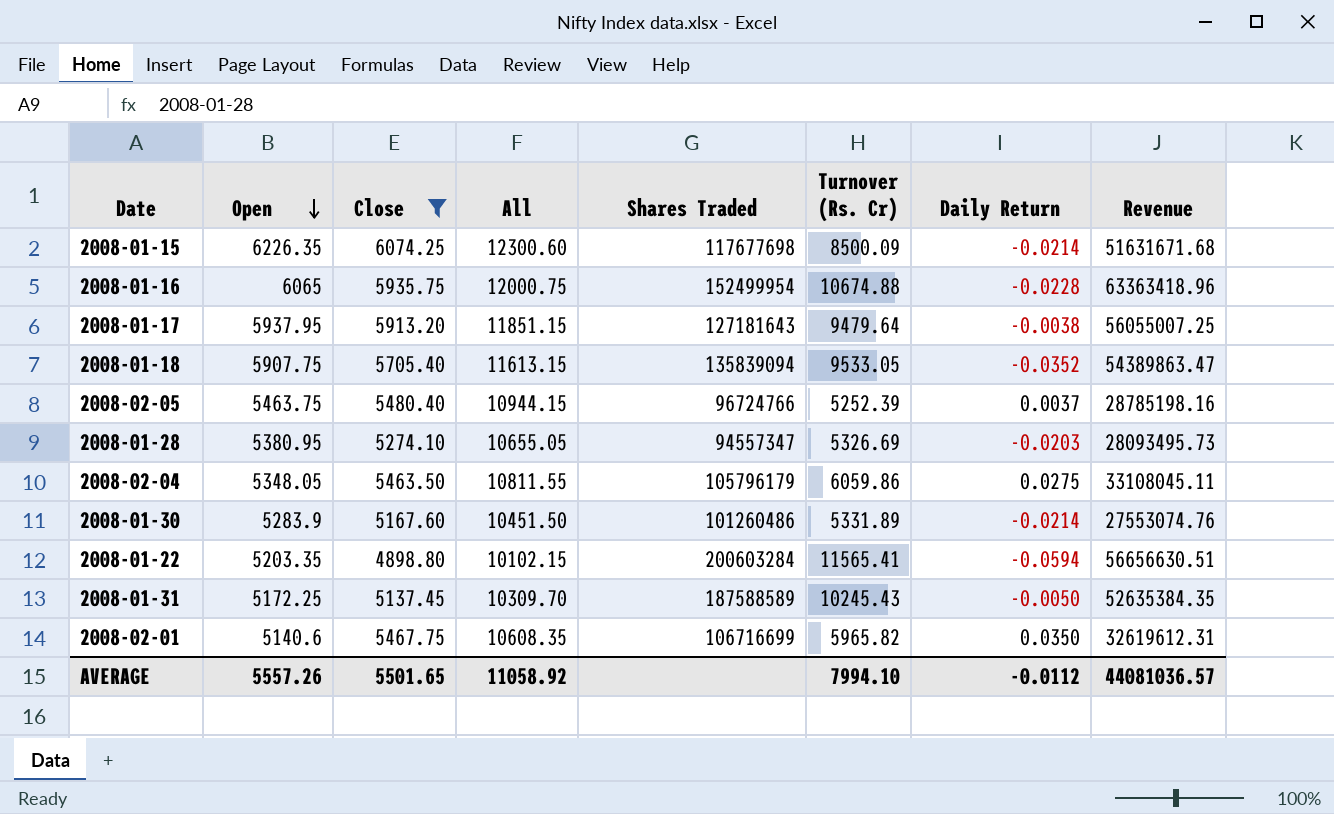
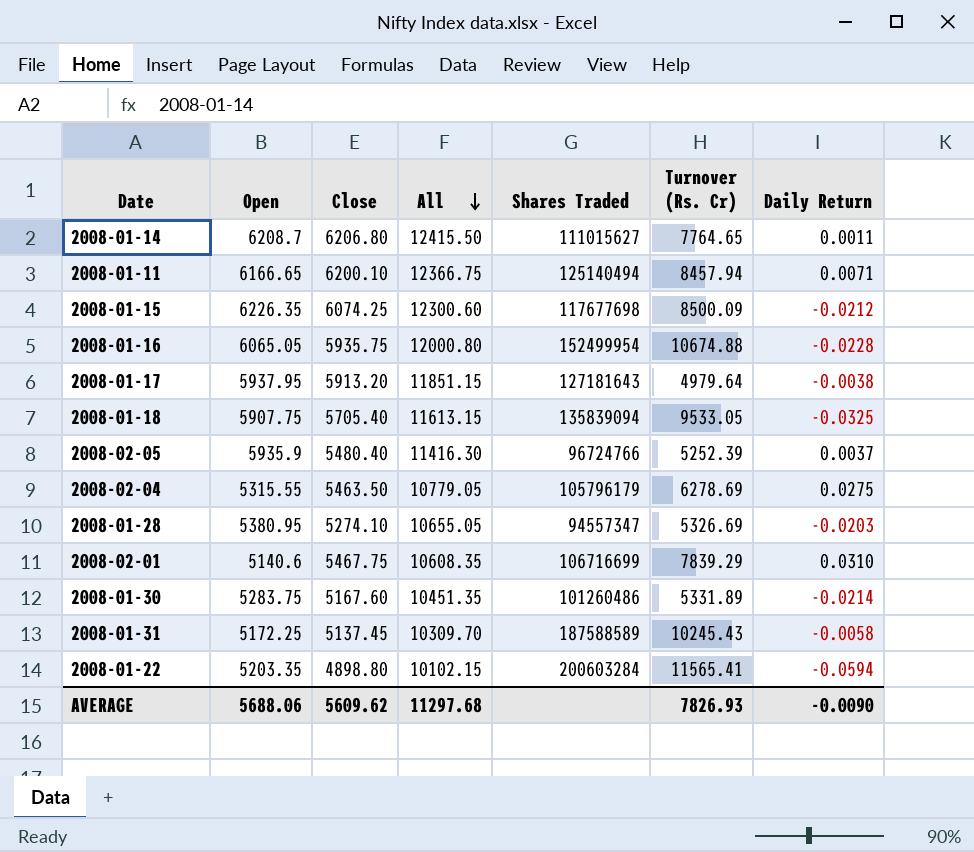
filter: Close <= 6074.25 -> none
row order: Open descending -> All descending
column Revenue | formula: [Close] * [Turnover (Rs. Cr)] -> none
2008-01-15 | Daily Return: -0.0214 -> -0.0212
2008-01-16 | Open: 6065 -> 6065.05
2008-01-16 | All: 12000.75 -> 12000.80
2008-01-17 | Turnover (Rs. Cr): 9479.64 -> 4979.64
2008-01-18 | Daily Return: -0.0352 -> -0.0325
2008-02-05 | Open: 5463.75 -> 5935.9
2008-02-05 | All: 10944.15 -> 11416.30
2008-02-04 | Open: 5348.05 -> 5315.55
2008-02-04 | All: 10811.55 -> 10779.05
2008-02-04 | Turnover (Rs. Cr): 6059.86 -> 6278.69
2008-02-01 | Turnover (Rs. Cr): 5965.82 -> 7839.29
2008-02-01 | Daily Return: 0.0350 -> 0.0310
2008-01-30 | Open: 5283.9 -> 5283.75
2008-01-30 | All: 10451.50 -> 10451.35
2008-01-31 | Daily Return: -0.0050 -> -0.0058
AVERAGE | Open: 5557.26 -> 5688.06
AVERAGE | Close: 5501.65 -> 5609.62
AVERAGE | All: 11058.92 -> 11297.68
AVERAGE | Turnover (Rs. Cr): 7994.10 -> 7826.93
AVERAGE | Daily Return: -0.0112 -> -0.0090

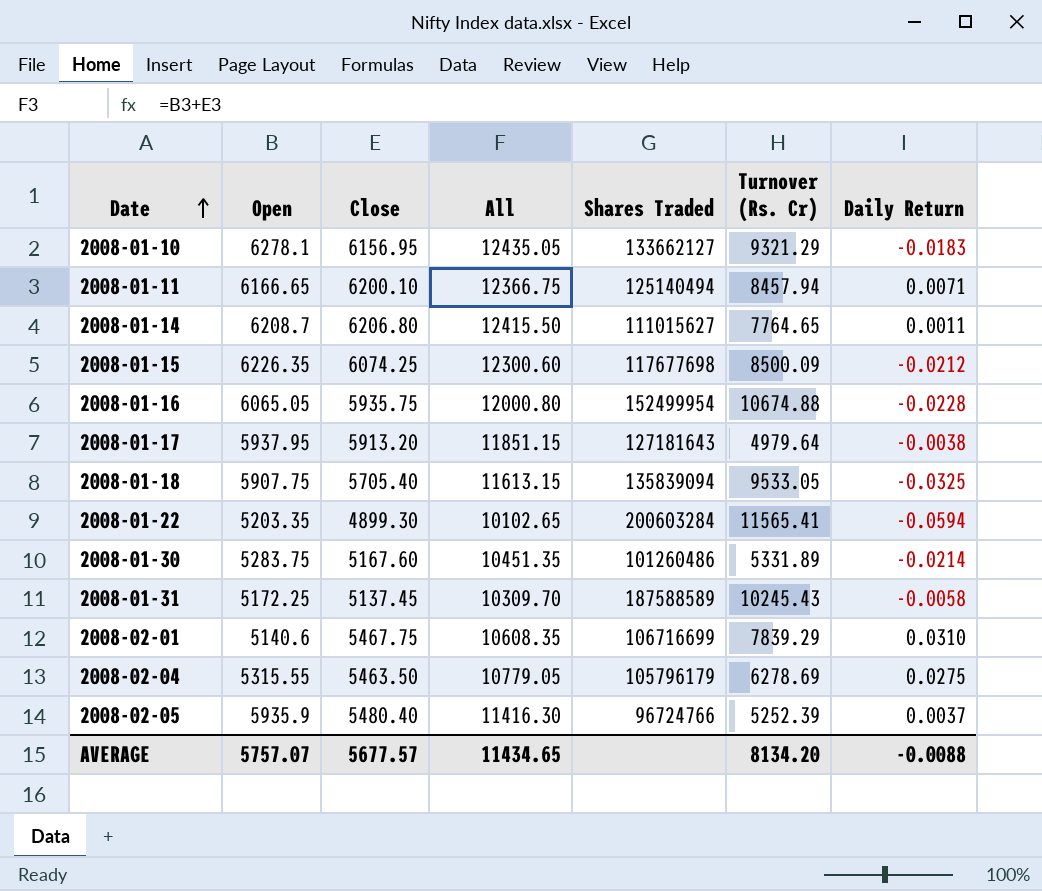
row order: All descending -> Date ascending
row 2008-01-28: 5380.95 | 5274.10 | 10655.05 | 94557347 | 5326.69 | -0.0203 -> none
row 2008-01-10: none -> 6278.1 | 6156.95 | 12435.05 | 133662127 | 9321.29 | -0.0183
2008-01-22 | Close: 4898.80 -> 4899.30
2008-01-22 | All: 10102.15 -> 10102.65
AVERAGE | Open: 5688.06 -> 5757.07
AVERAGE | Close: 5609.62 -> 5677.57
AVERAGE | All: 11297.68 -> 11434.65
AVERAGE | Turnover (Rs. Cr): 7826.93 -> 8134.20
AVERAGE | Daily Return: -0.0090 -> -0.0088

